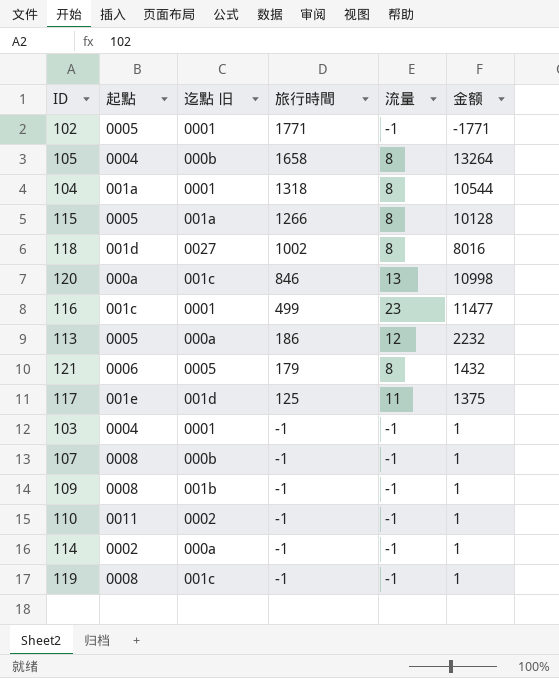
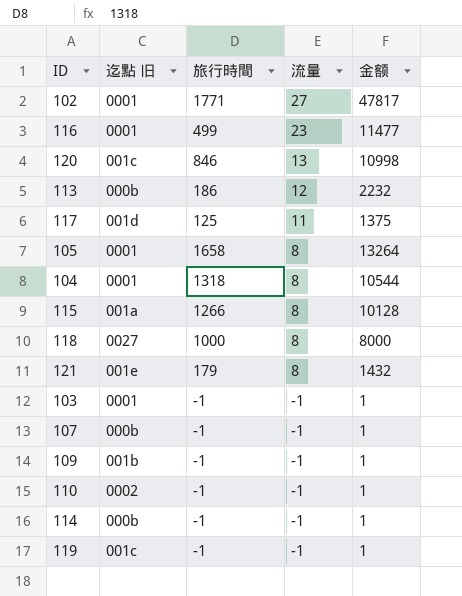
row order: 旅行時間 descending -> 流量 descending
column 起點 | position: 2 -> none
102 | 流量: -1 -> 27
102 | 金额: -1771 -> 47817
113 | 迄點 旧: 000a -> 000b
105 | 迄點 旧: 000b -> 0001
118 | 旅行時間: 1002 -> 1000
118 | 金额: 8016 -> 8000
121 | 迄點 旧: 0005 -> 001e
114 | 迄點 旧: 000a -> 000b

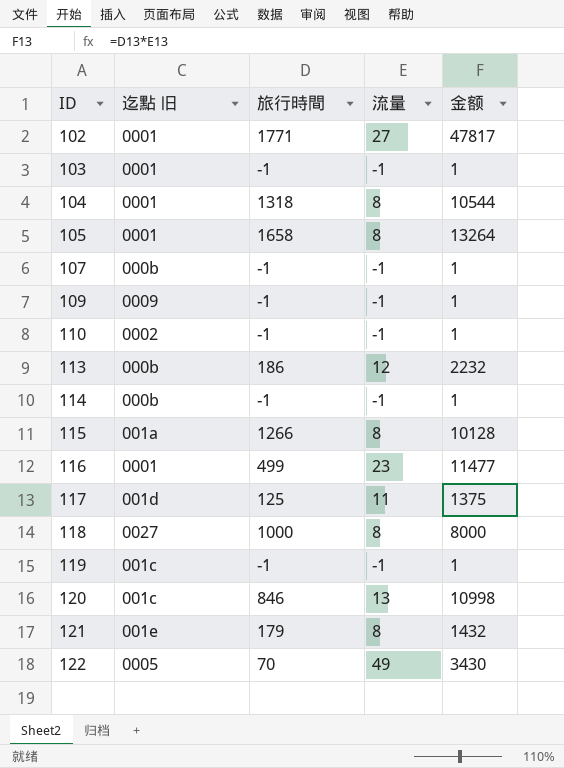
row order: 流量 descending -> ID ascending
109 | 迄點 旧: 001b -> 0009
row 122: none -> 0005 | 70 | 49 | 3430

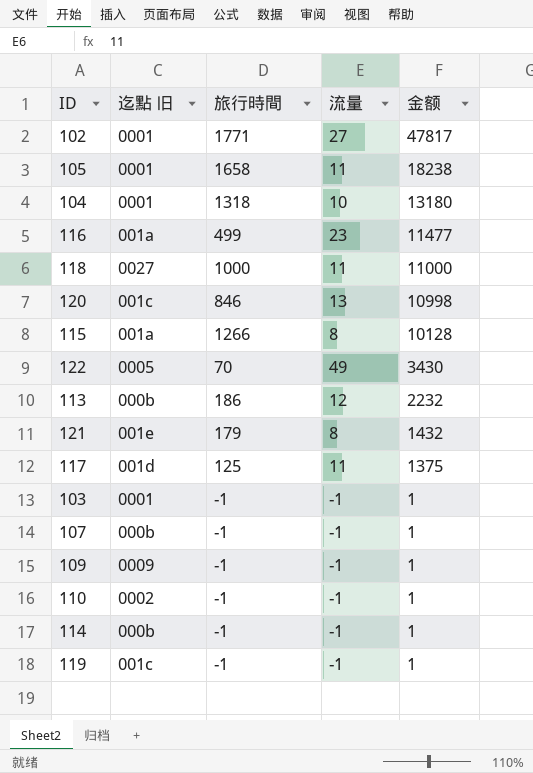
row order: ID ascending -> 金额 descending
105 | 流量: 8 -> 11
105 | 金额: 13264 -> 18238
104 | 流量: 8 -> 10
104 | 金额: 10544 -> 13180
116 | 迄點 旧: 0001 -> 001a
118 | 流量: 8 -> 11
118 | 金额: 8000 -> 11000

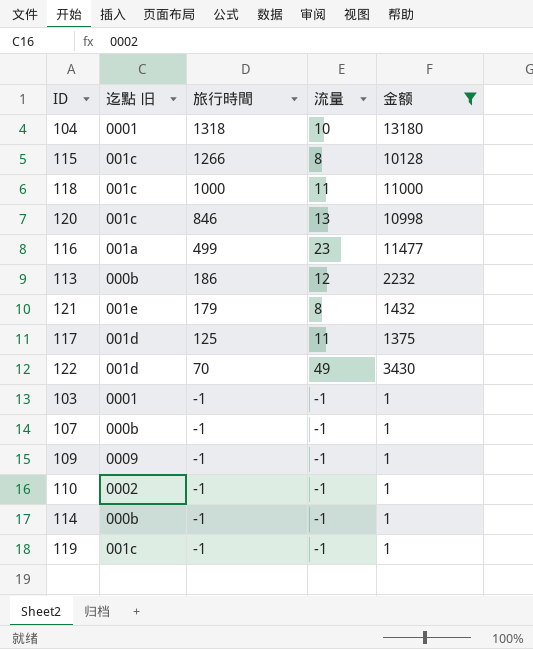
filter: none -> 金额 <= 13180
row order: 金额 descending -> 旅行時間 descending
115 | 迄點 旧: 001a -> 001c
118 | 迄點 旧: 0027 -> 001c
122 | 迄點 旧: 0005 -> 001d

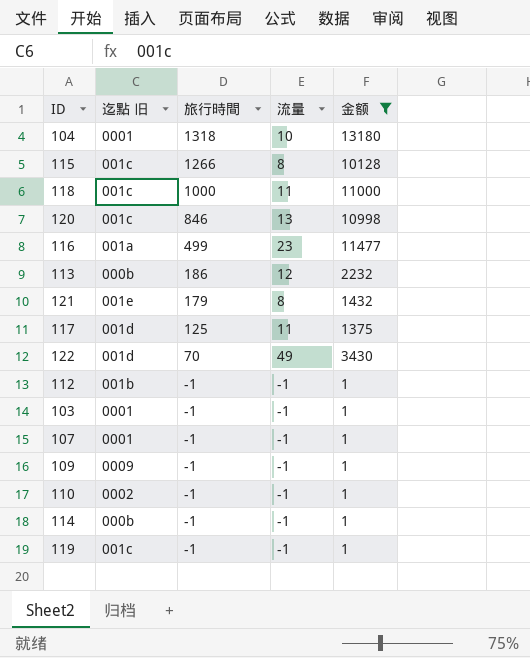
row 112: none -> 001b | -1 | -1 | 1
107 | 迄點 旧: 000b -> 0001

